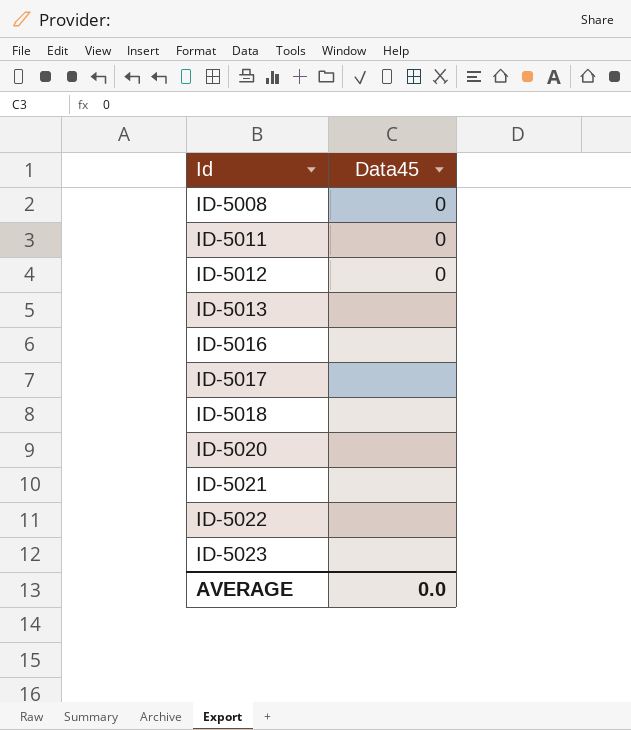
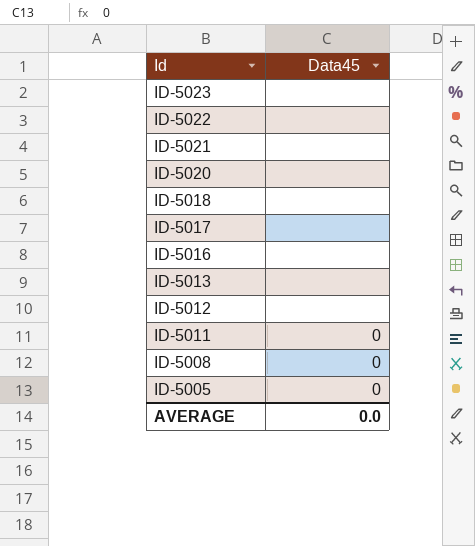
row order: Id ascending -> Id descending
ID-5012 | Data45: 0 -> none
row ID-5005: none -> 0

